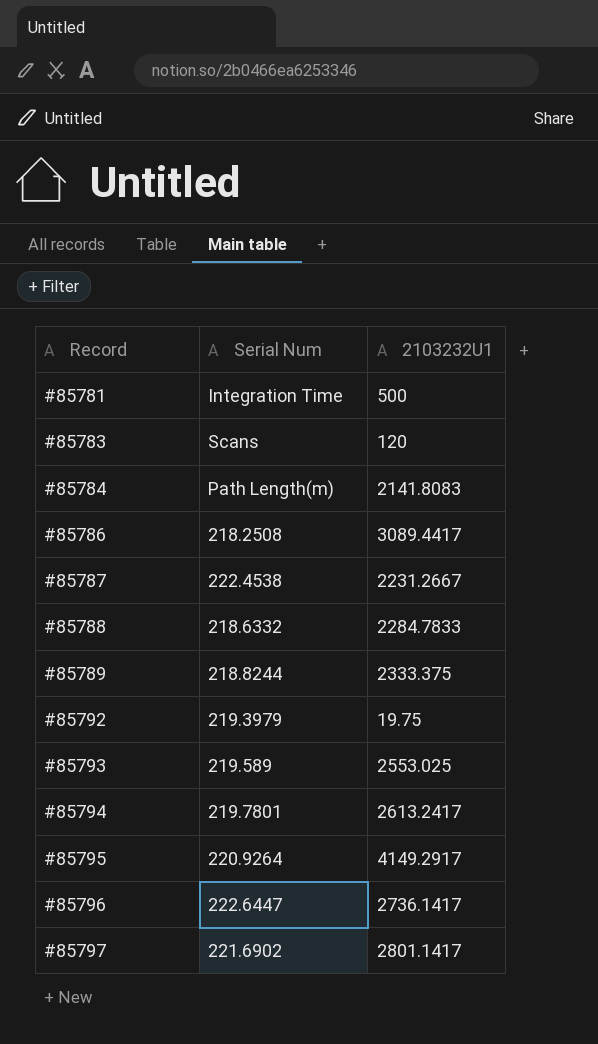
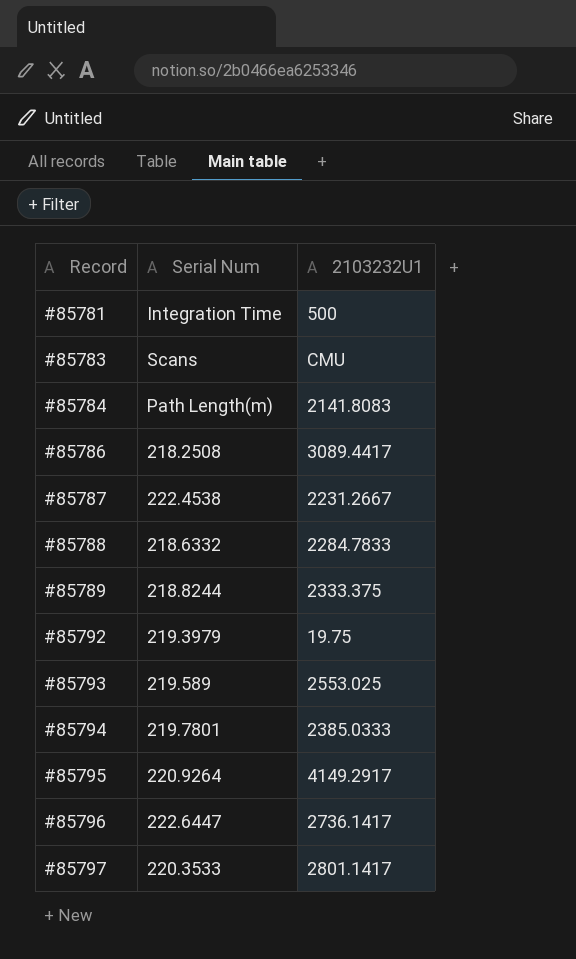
#85783 | 2103232U1: 120 -> CMU
#85794 | 2103232U1: 2613.2417 -> 2385.0333
#85797 | Serial Num: 221.6902 -> 220.3533

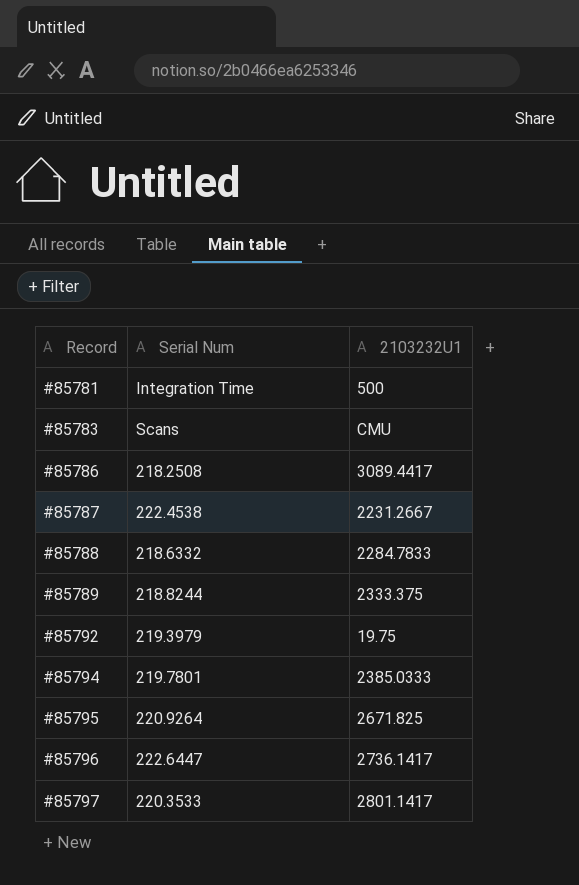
row #85784: Path Length(m) | 2141.8083 -> none
row #85793: 219.589 | 2553.025 -> none
#85795 | 2103232U1: 4149.2917 -> 2671.825

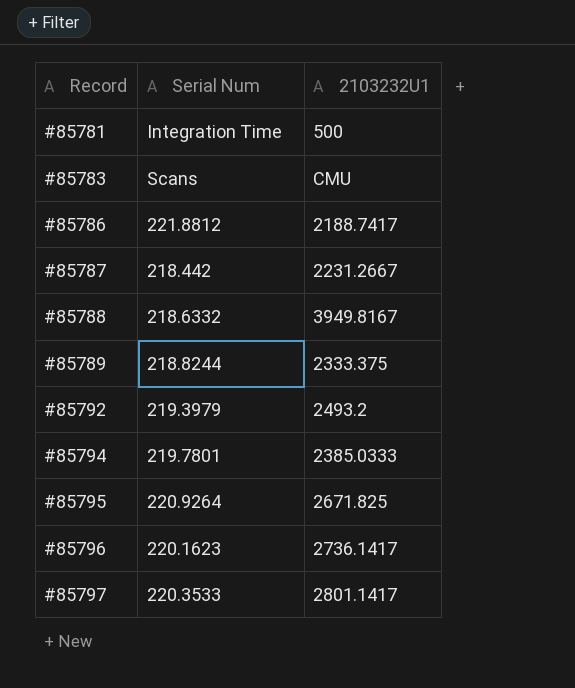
#85786 | Serial Num: 218.2508 -> 221.8812
#85786 | 2103232U1: 3089.4417 -> 2188.7417
#85787 | Serial Num: 222.4538 -> 218.442
#85788 | 2103232U1: 2284.7833 -> 3949.8167
#85792 | 2103232U1: 19.75 -> 2493.2
#85796 | Serial Num: 222.6447 -> 220.1623

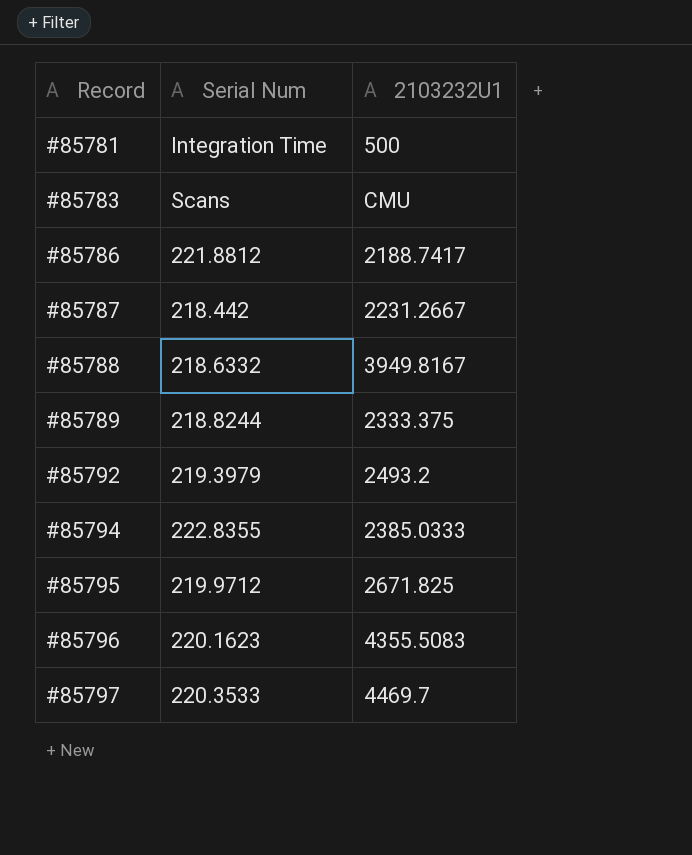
#85794 | Serial Num: 219.7801 -> 222.8355
#85795 | Serial Num: 220.9264 -> 219.9712
#85796 | 2103232U1: 2736.1417 -> 4355.5083
#85797 | 2103232U1: 2801.1417 -> 4469.7

